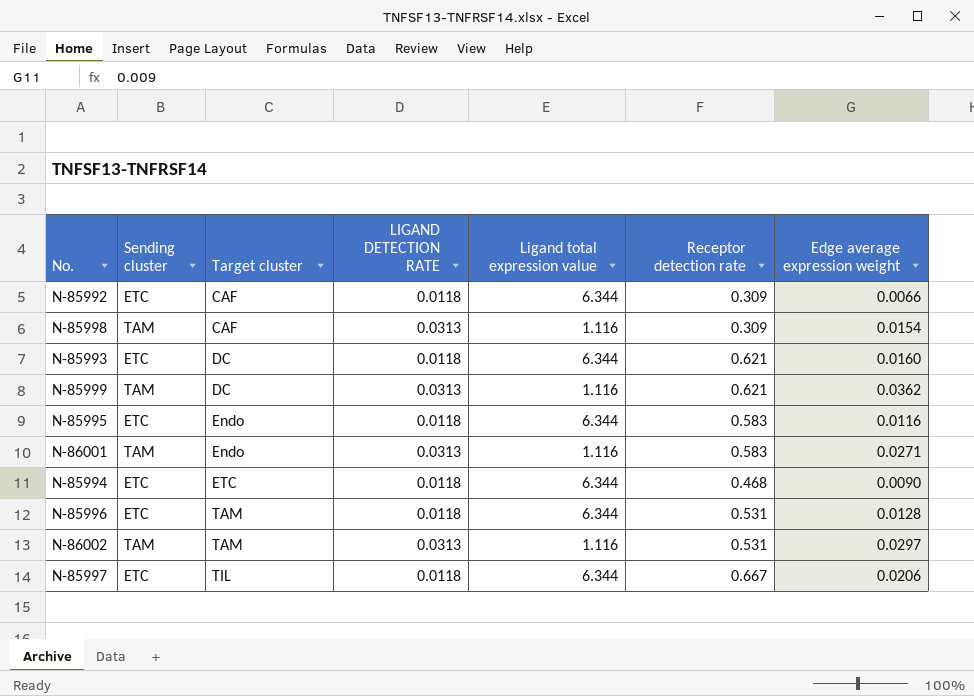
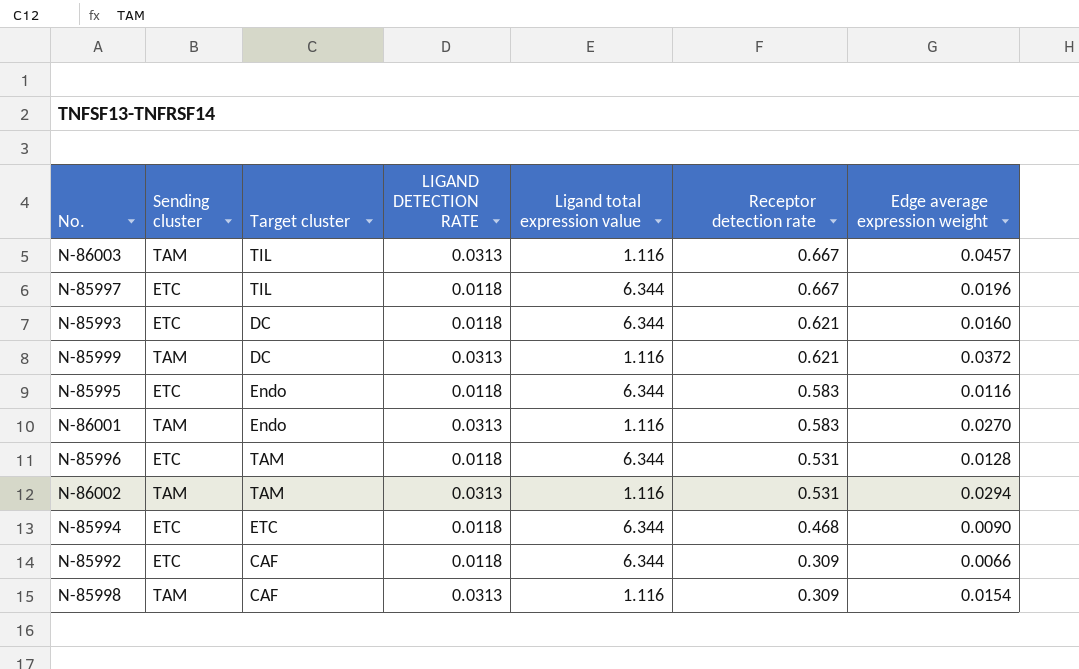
row order: Target cluster ascending -> Receptor detection rate descending
row N-86003: none -> TAM | TIL | 0.0313 | 1.116 | 0.667 | 0.0457
N-85997 | Edge average expression weight: 0.0206 -> 0.0196
N-85999 | Edge average expression weight: 0.0362 -> 0.0372
N-86001 | Edge average expression weight: 0.0271 -> 0.0270
N-86002 | Edge average expression weight: 0.0297 -> 0.0294

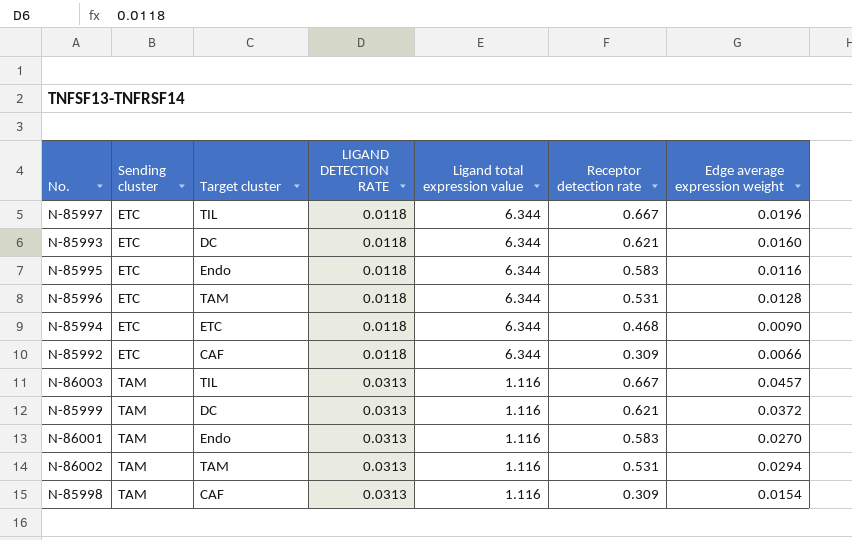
row order: Receptor detection rate descending -> Sending cluster ascending

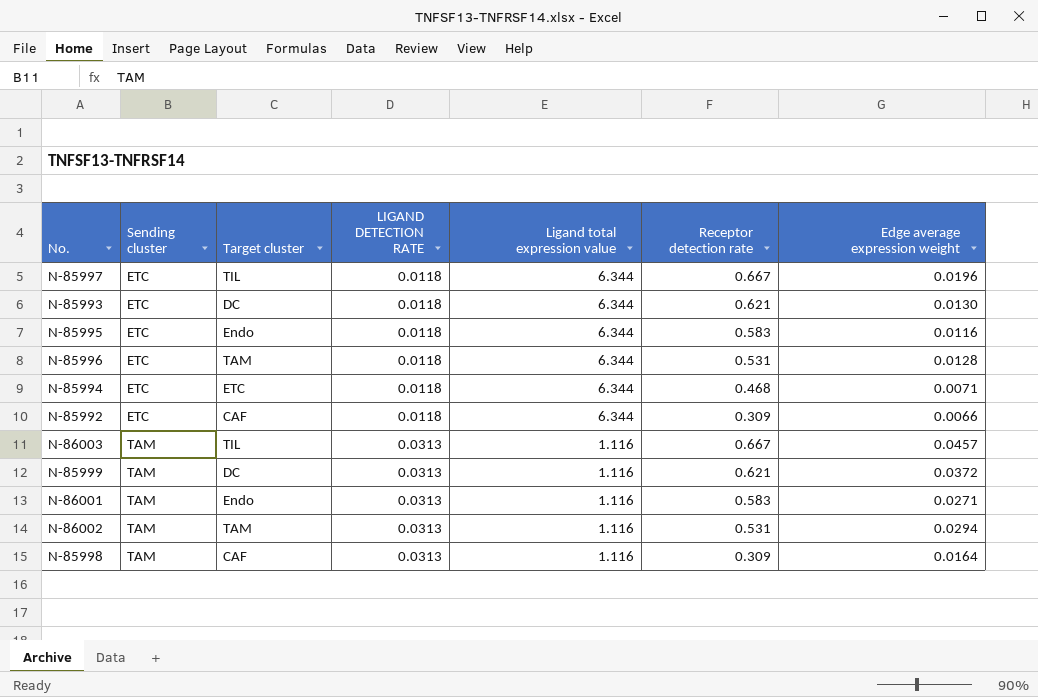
N-85993 | Edge average expression weight: 0.0160 -> 0.0130
N-85994 | Edge average expression weight: 0.0090 -> 0.0071
N-86001 | Edge average expression weight: 0.0270 -> 0.0271
N-85998 | Edge average expression weight: 0.0154 -> 0.0164

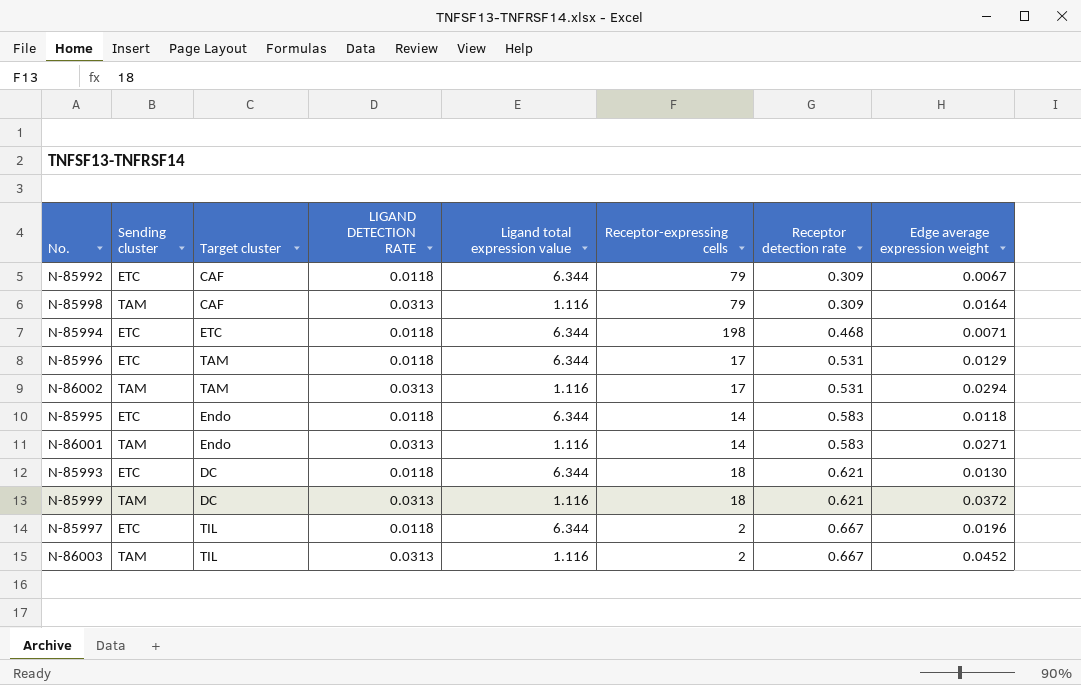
row order: Sending cluster ascending -> Receptor detection rate ascending
column Receptor-expressing cells | position: none -> 6
N-85992 | Edge average expression weight: 0.0066 -> 0.0067
N-85996 | Edge average expression weight: 0.0128 -> 0.0129
N-85995 | Edge average expression weight: 0.0116 -> 0.0118
N-86003 | Edge average expression weight: 0.0457 -> 0.0452

